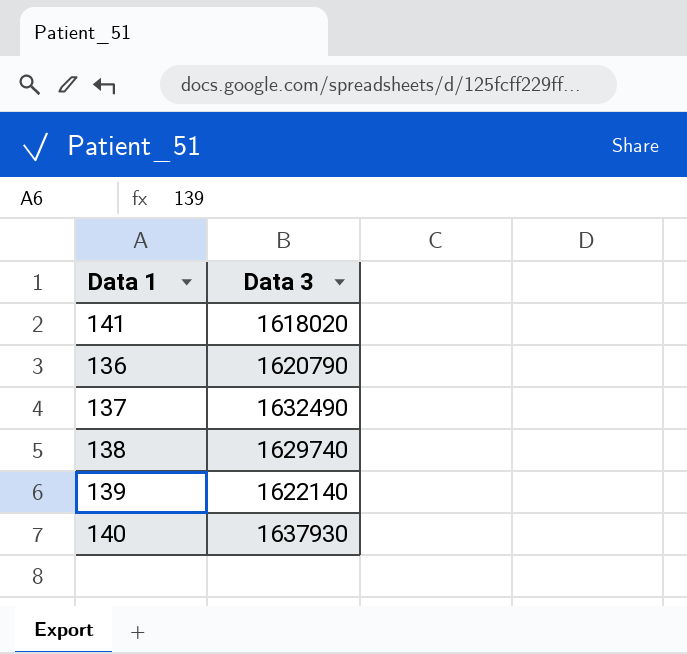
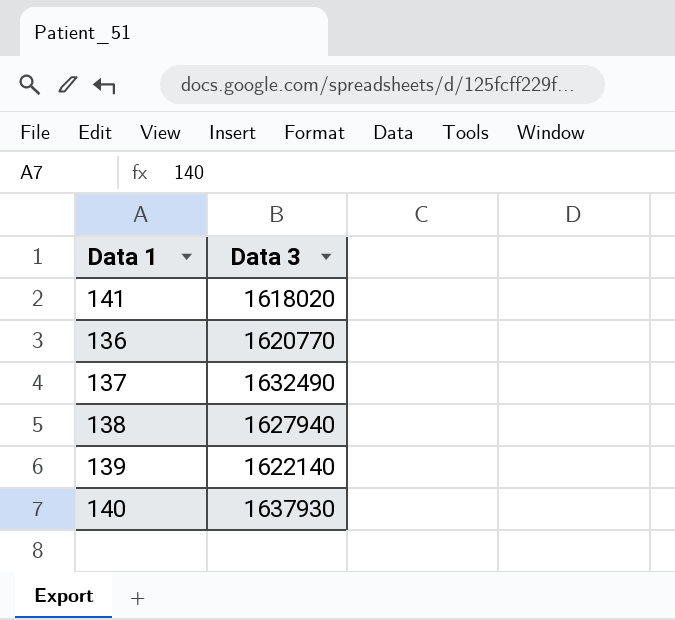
136 | Data 3: 1620790 -> 1620770
138 | Data 3: 1629740 -> 1627940

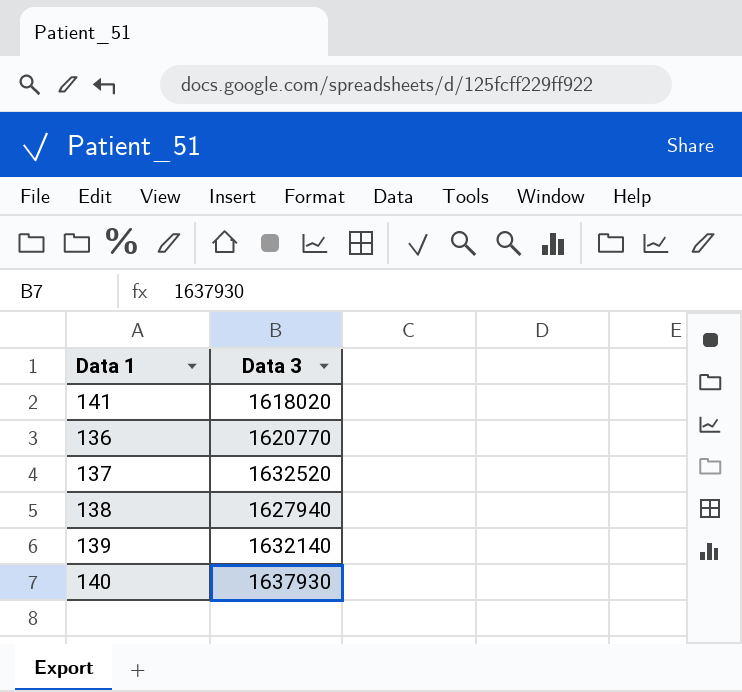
137 | Data 3: 1632490 -> 1632520
139 | Data 3: 1622140 -> 1632140

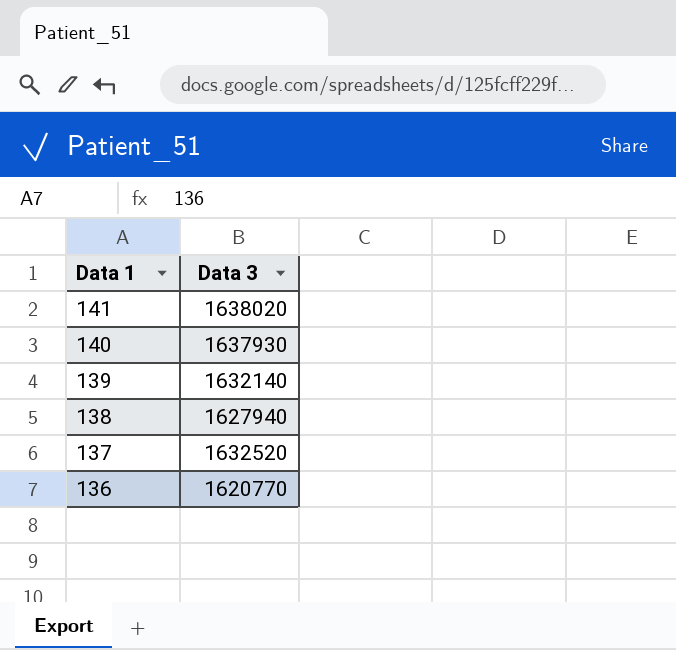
row order: none -> Data 1 descending
141 | Data 3: 1618020 -> 1638020

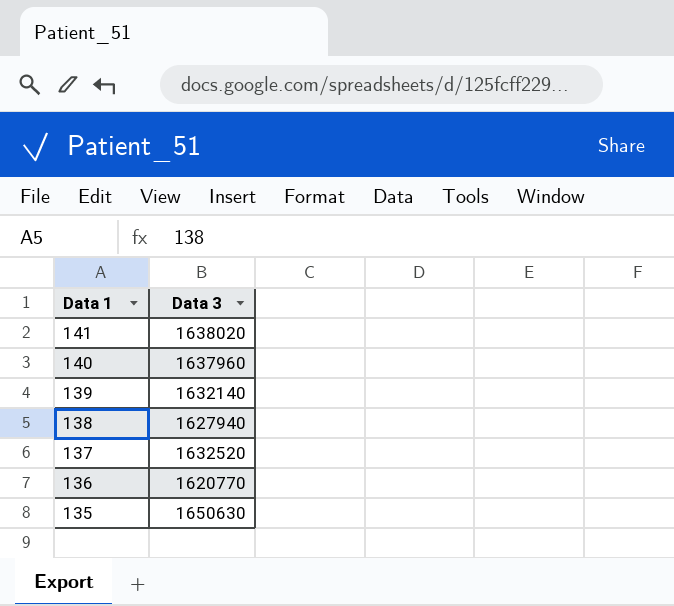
140 | Data 3: 1637930 -> 1637960
row 135: none -> 1650630

